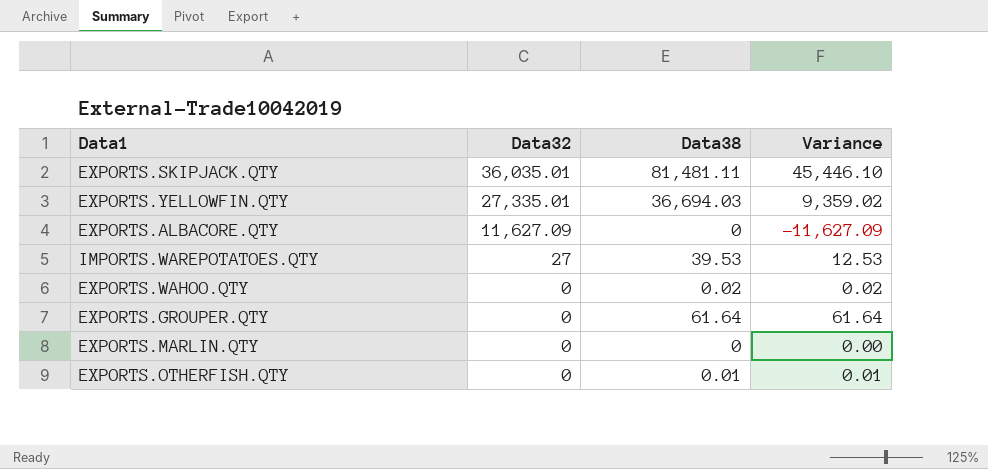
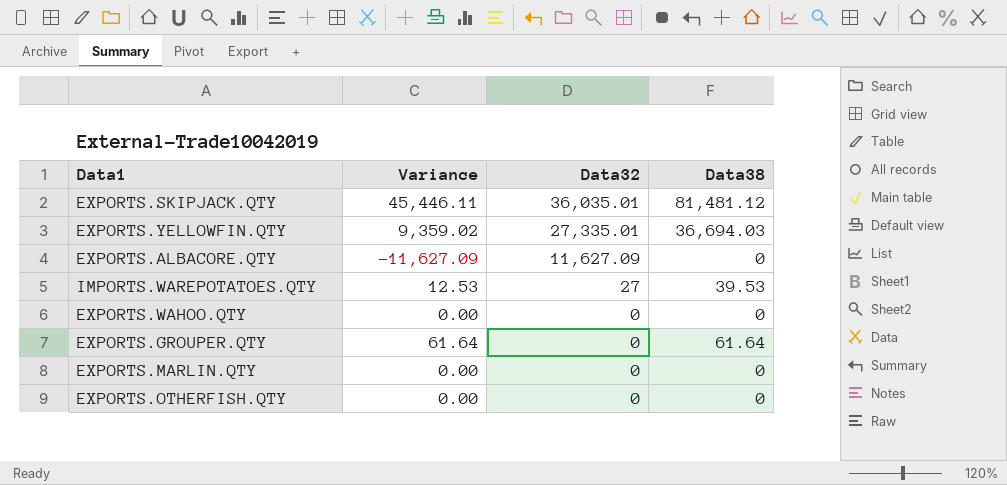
column Variance | position: 4 -> 2
EXPORTS.SKIPJACK.QTY | Variance: 45,446.10 -> 45,446.11
EXPORTS.SKIPJACK.QTY | Data38: 81,481.11 -> 81,481.12
EXPORTS.WAHOO.QTY | Variance: 0.02 -> 0.00
EXPORTS.WAHOO.QTY | Data38: 0.02 -> 0
EXPORTS.OTHERFISH.QTY | Variance: 0.01 -> 0.00
EXPORTS.OTHERFISH.QTY | Data38: 0.01 -> 0

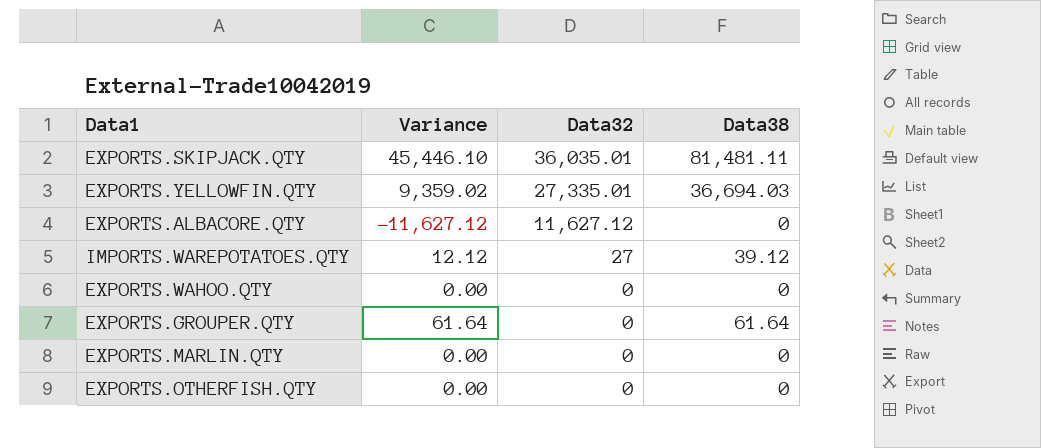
EXPORTS.SKIPJACK.QTY | Variance: 45,446.11 -> 45,446.10
EXPORTS.SKIPJACK.QTY | Data38: 81,481.12 -> 81,481.11
EXPORTS.ALBACORE.QTY | Variance: -11,627.09 -> -11,627.12
EXPORTS.ALBACORE.QTY | Data32: 11,627.09 -> 11,627.12
IMPORTS.WAREPOTATOES.QTY | Variance: 12.53 -> 12.12
IMPORTS.WAREPOTATOES.QTY | Data38: 39.53 -> 39.12

